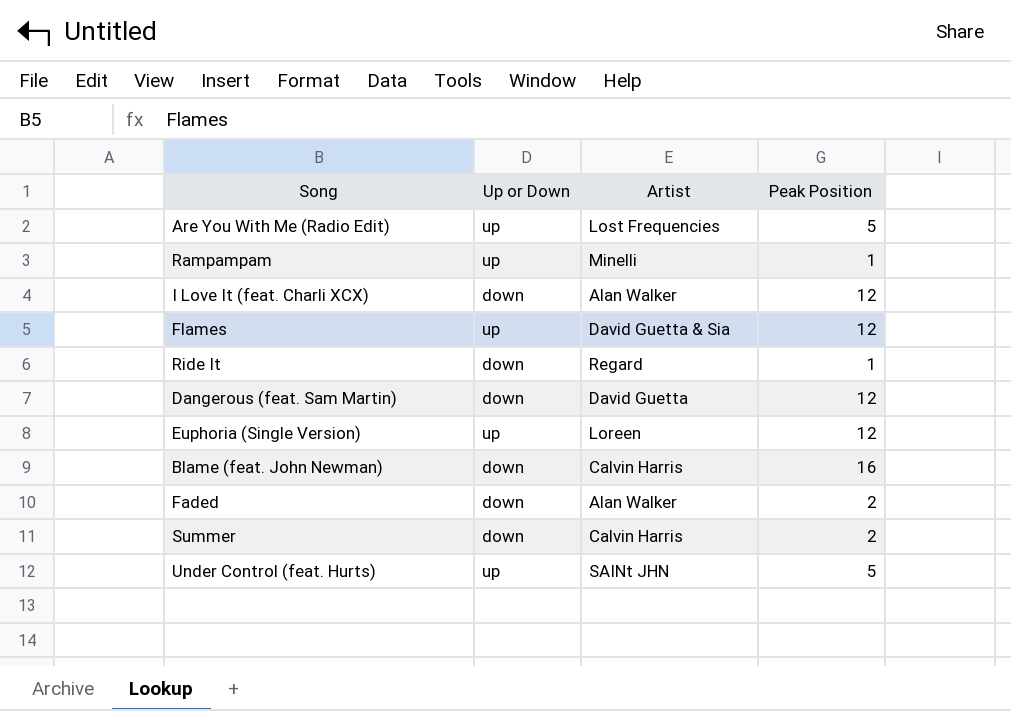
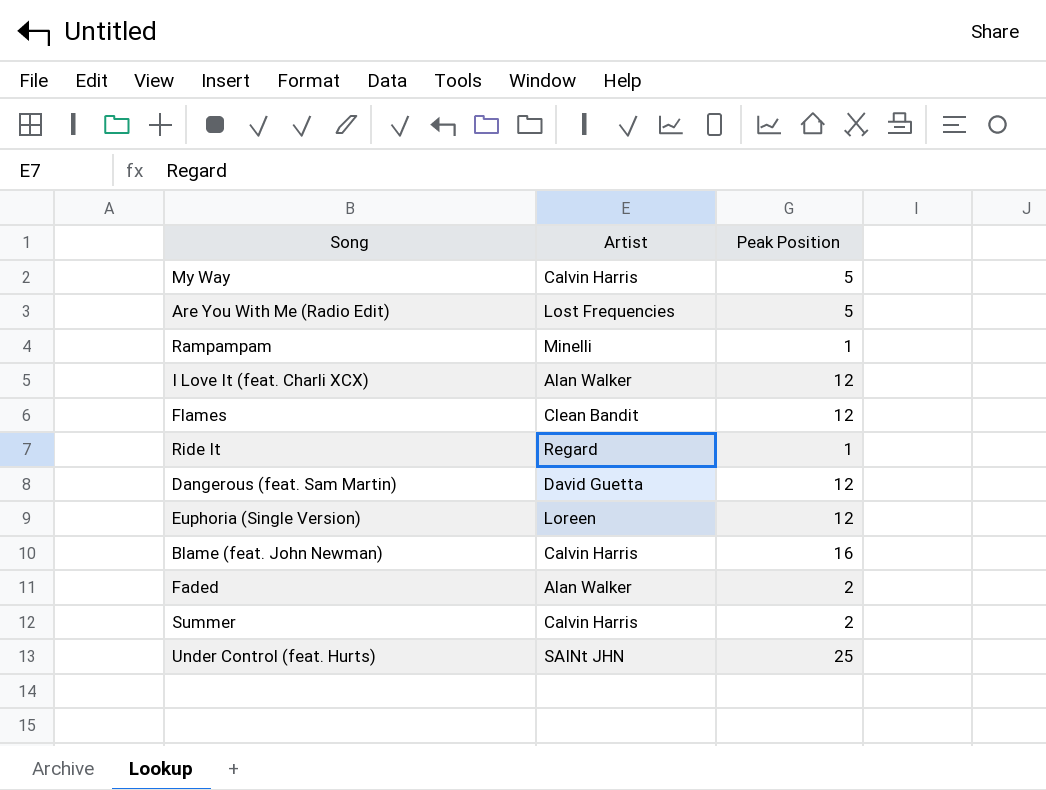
column Up or Down | position: 2 -> none
row My Way: none -> Calvin Harris | 5
Flames | Artist: David Guetta & Sia -> Clean Bandit
Under Control (feat. Hurts) | Peak Position: 5 -> 25

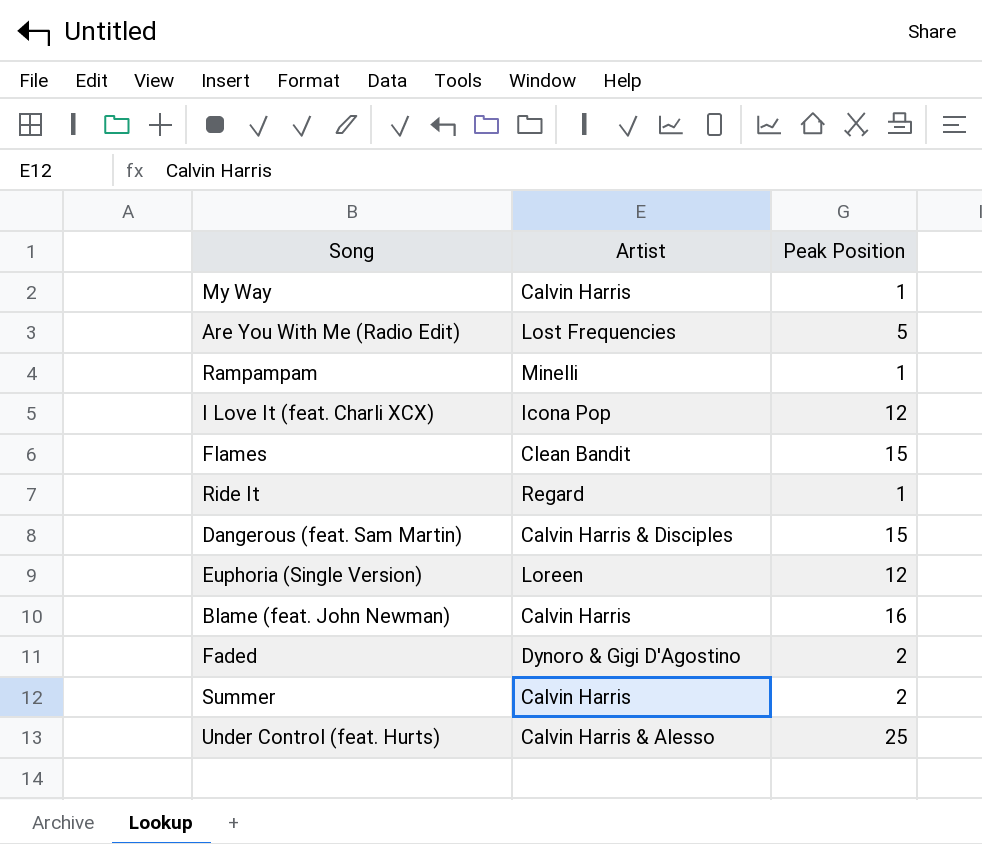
My Way | Peak Position: 5 -> 1
I Love It (feat. Charli XCX) | Artist: Alan Walker -> Icona Pop
Flames | Peak Position: 12 -> 15
Dangerous (feat. Sam Martin) | Artist: David Guetta -> Calvin Harris & Disciples
Dangerous (feat. Sam Martin) | Peak Position: 12 -> 15
Faded | Artist: Alan Walker -> Dynoro & Gigi D'Agostino
Under Control (feat. Hurts) | Artist: SAINt JHN -> Calvin Harris & Alesso

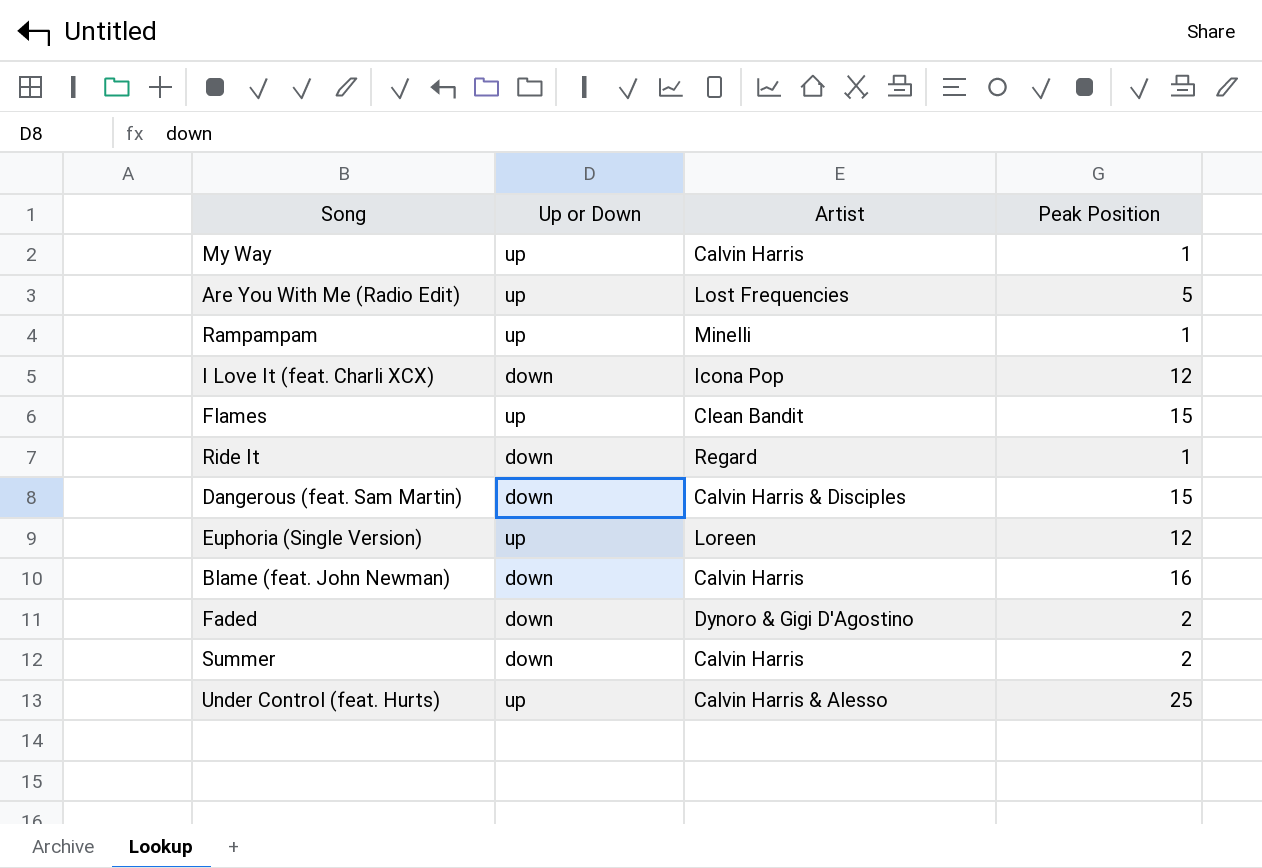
column Up or Down | position: none -> 2

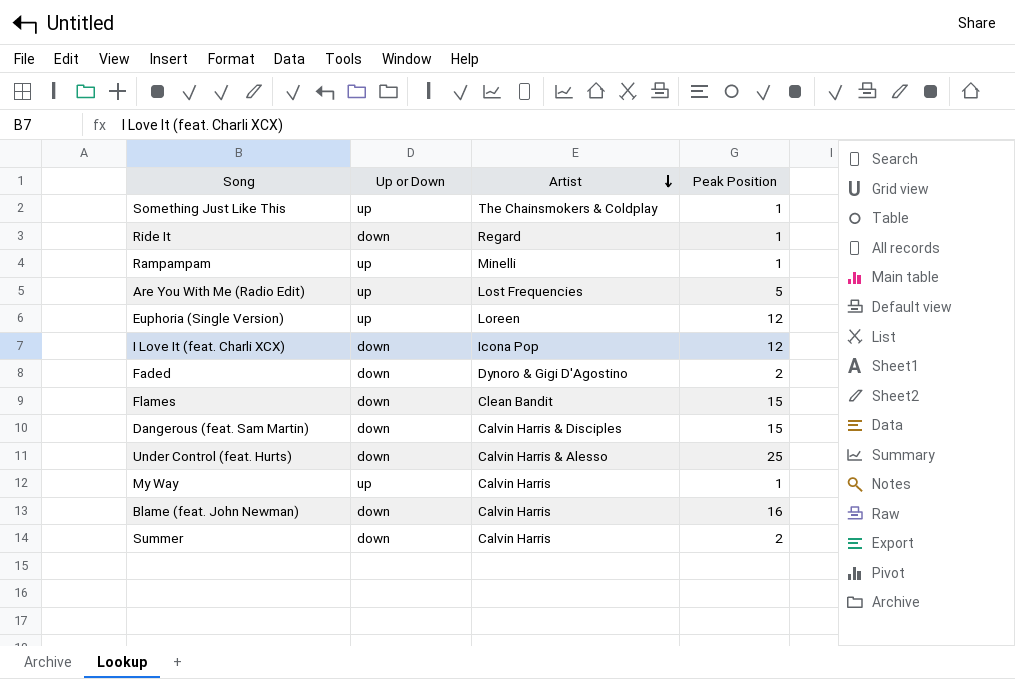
row order: none -> Artist descending
row Something Just Like This: none -> up | The Chainsmokers & Coldplay | 1
Flames | Up or Down: up -> down
Under Control (feat. Hurts) | Up or Down: up -> down

